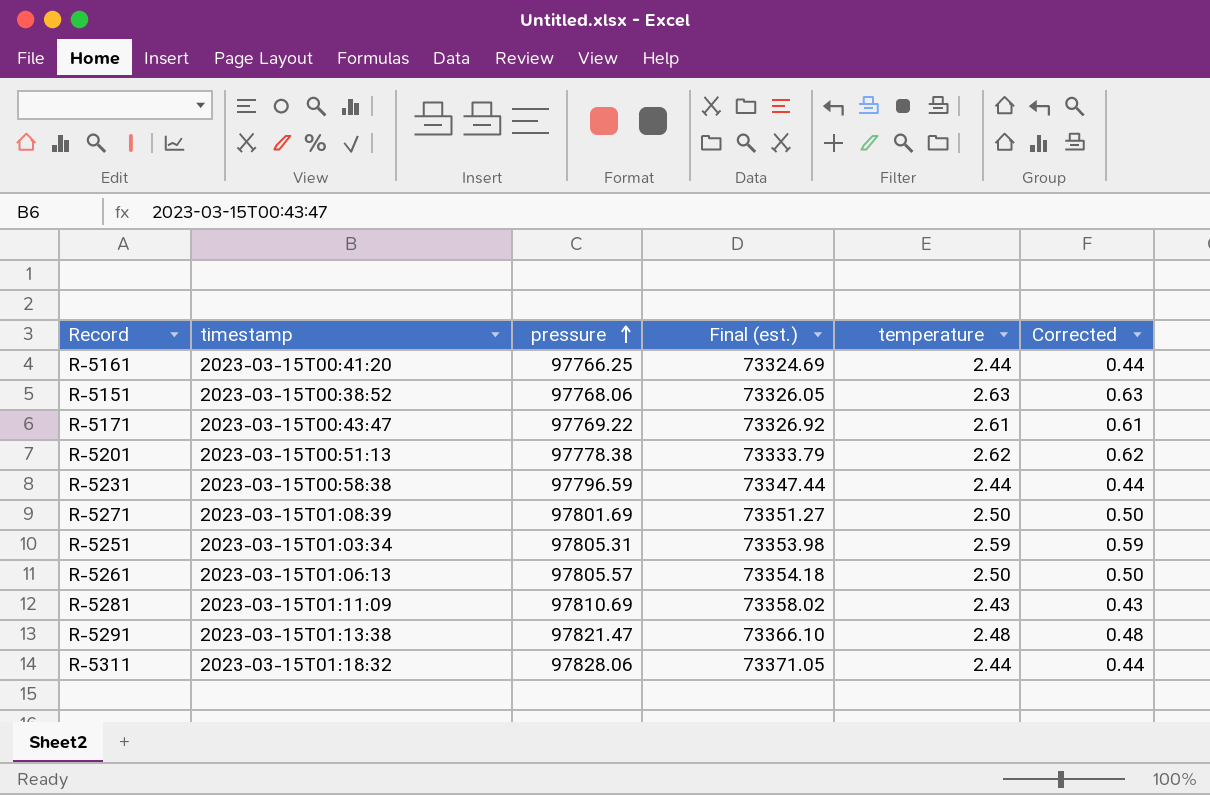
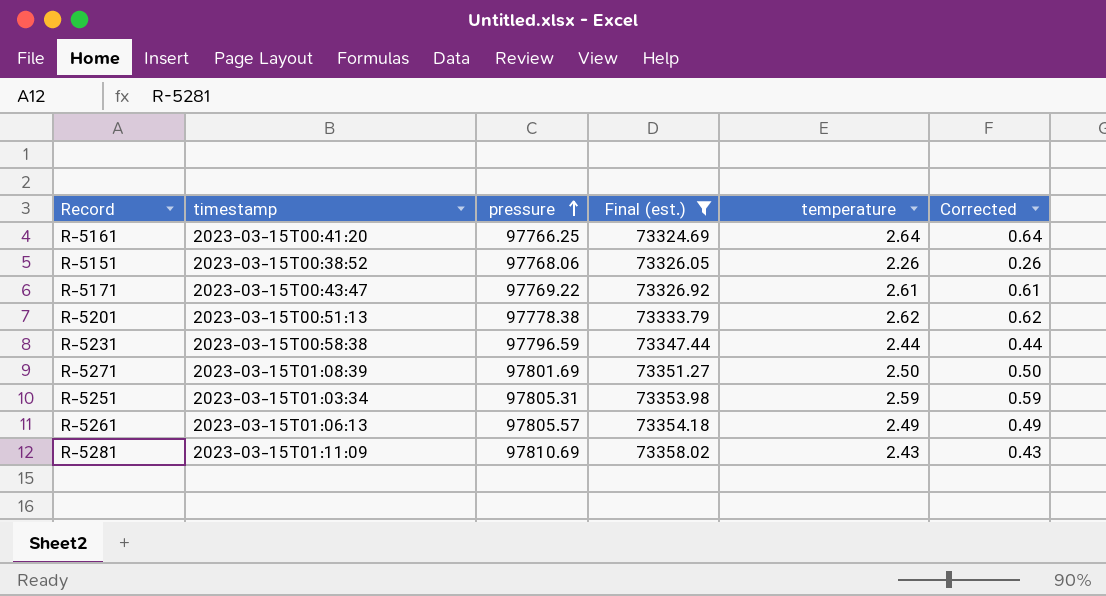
filter: none -> Final (est.) <= 73358.02
R-5161 | temperature: 2.44 -> 2.64
R-5161 | Corrected: 0.44 -> 0.64
R-5151 | temperature: 2.63 -> 2.26
R-5151 | Corrected: 0.63 -> 0.26
R-5261 | temperature: 2.50 -> 2.49
R-5261 | Corrected: 0.50 -> 0.49

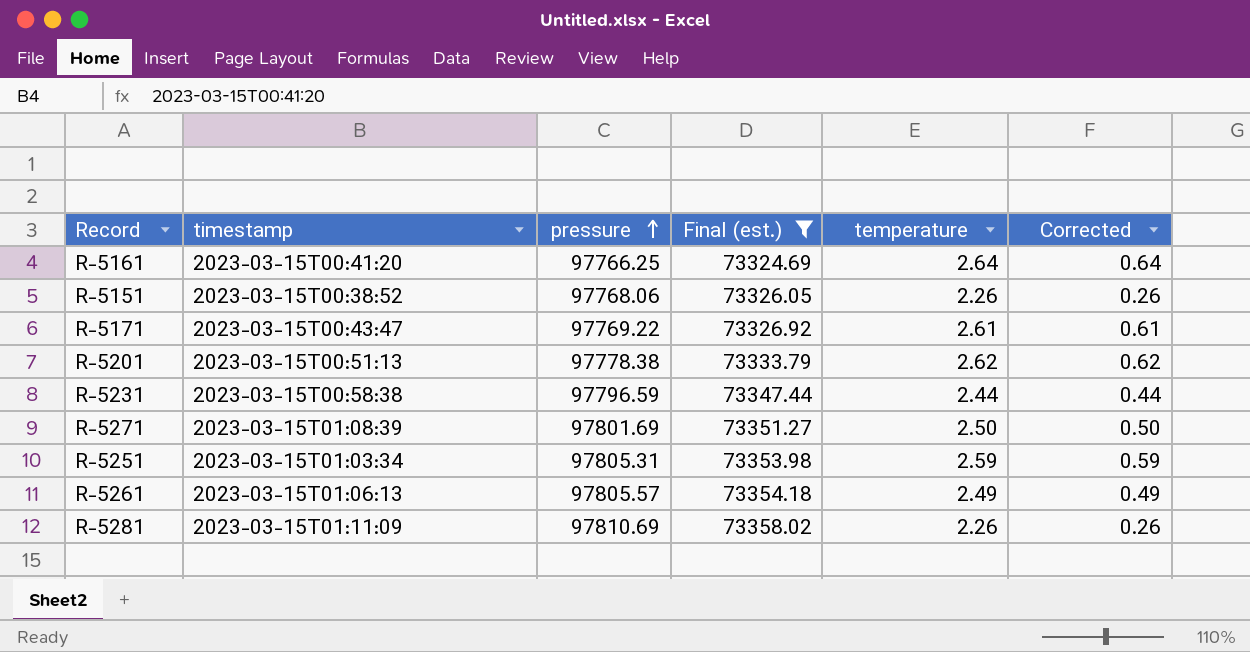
R-5281 | temperature: 2.43 -> 2.26
R-5281 | Corrected: 0.43 -> 0.26

